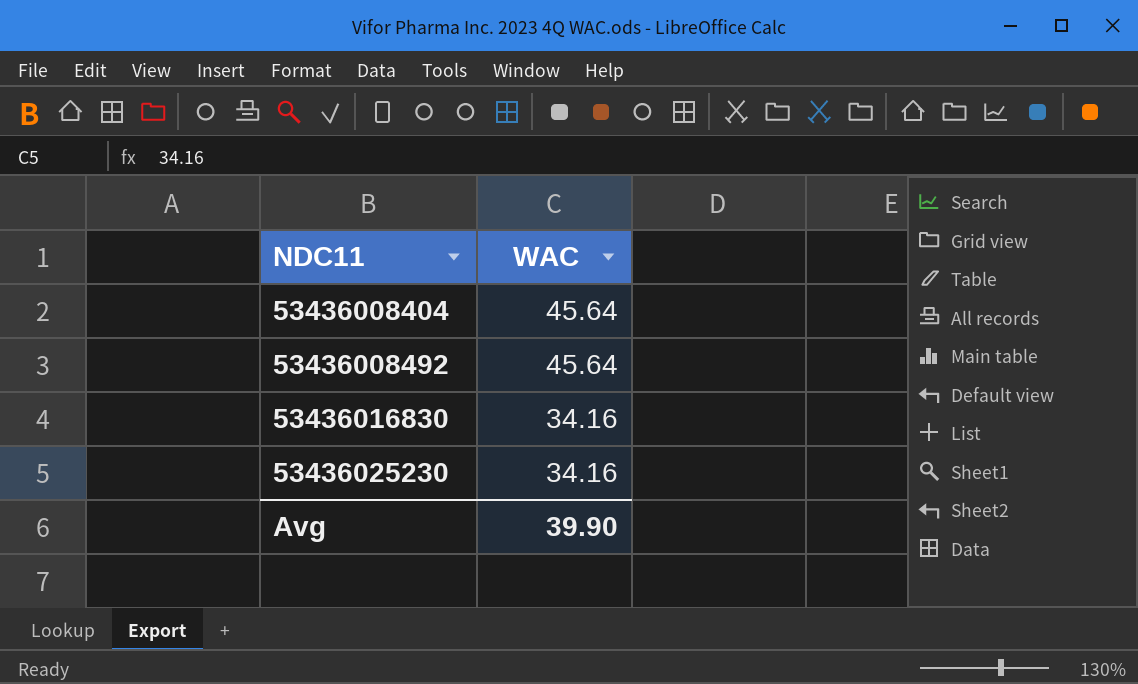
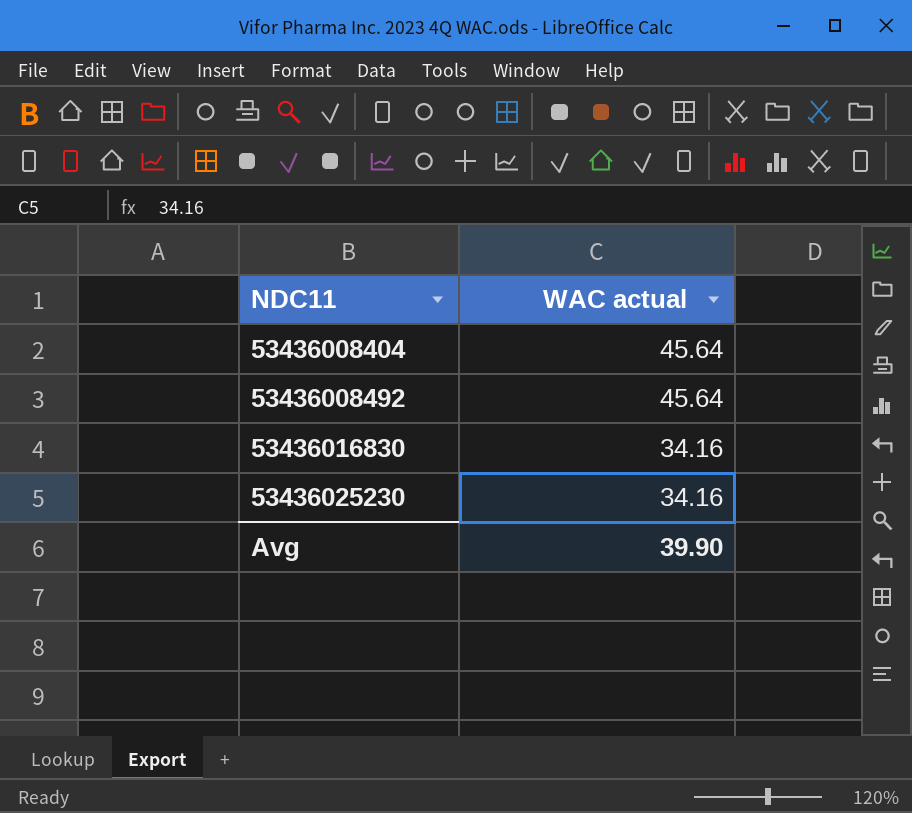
column name: WAC -> WAC actual

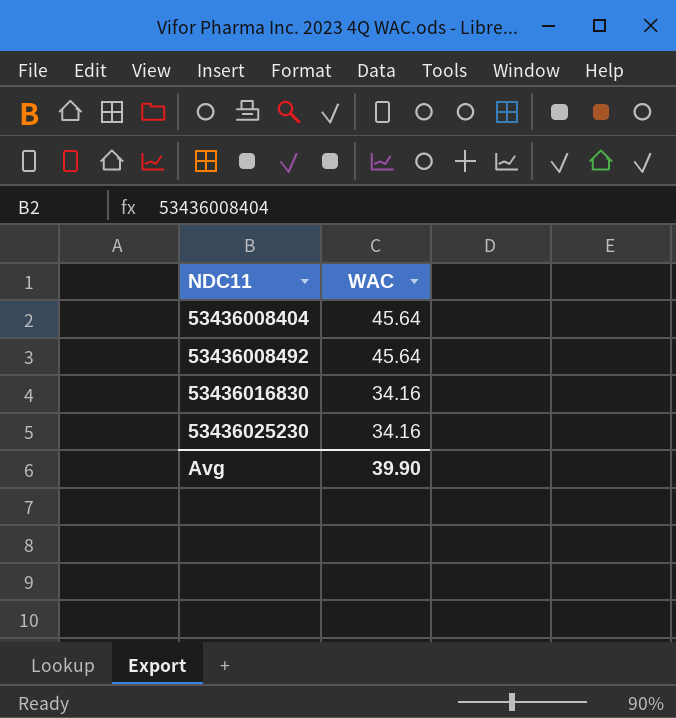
column name: WAC actual -> WAC

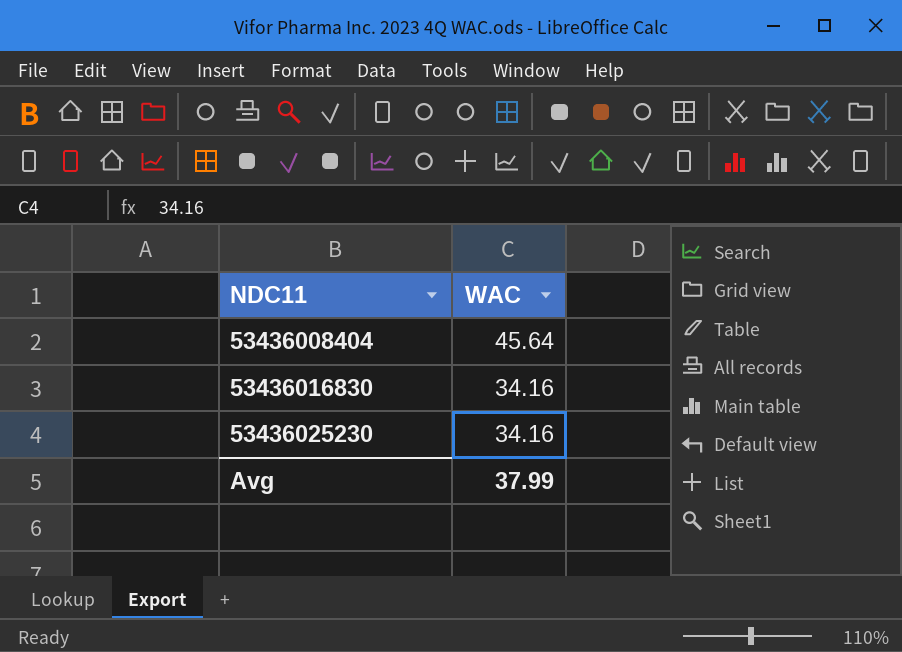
row 53436008492: 45.64 -> none
Avg | WAC: 39.90 -> 37.99

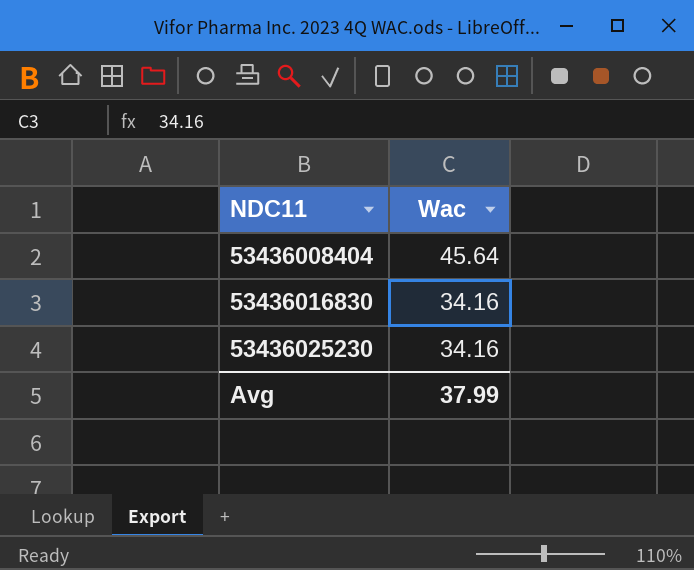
column name: WAC -> Wac

